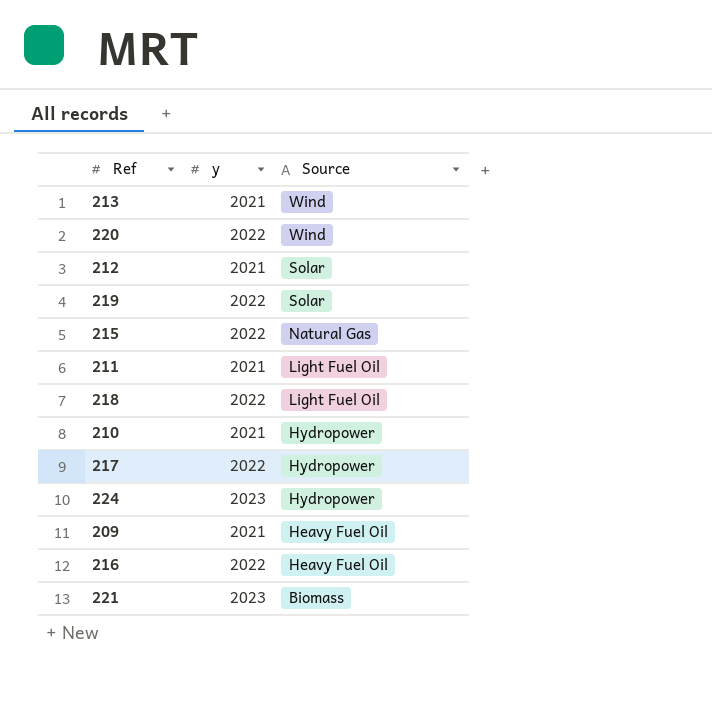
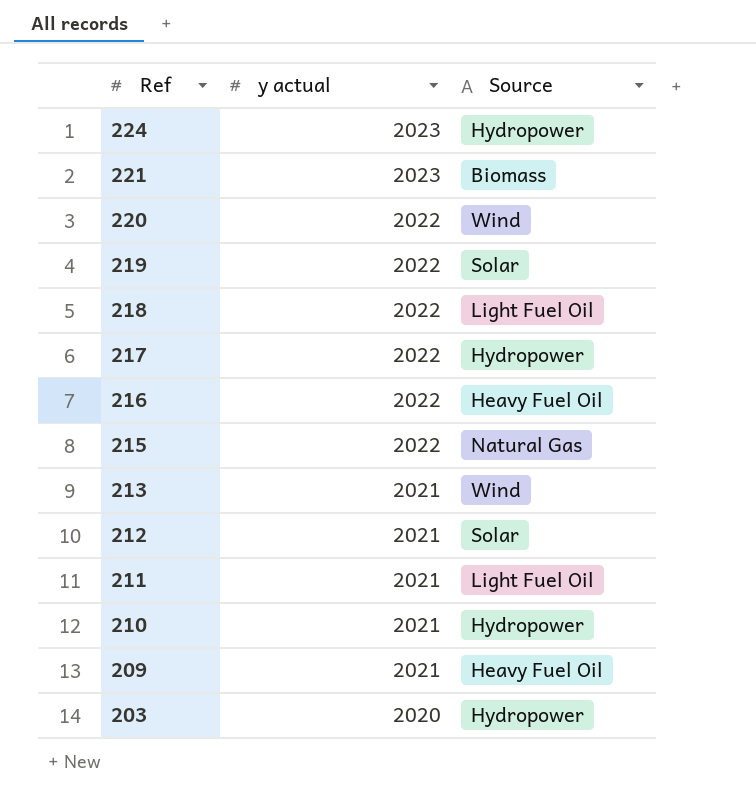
row order: Source descending -> Ref descending
column name: y -> y actual
row 203: none -> 2020 | Hydropower

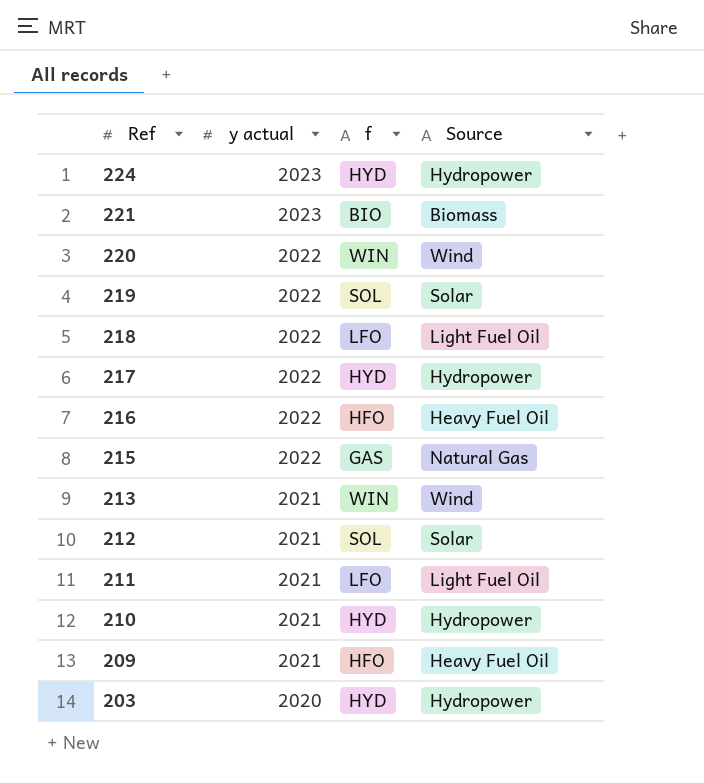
column f | position: none -> 3

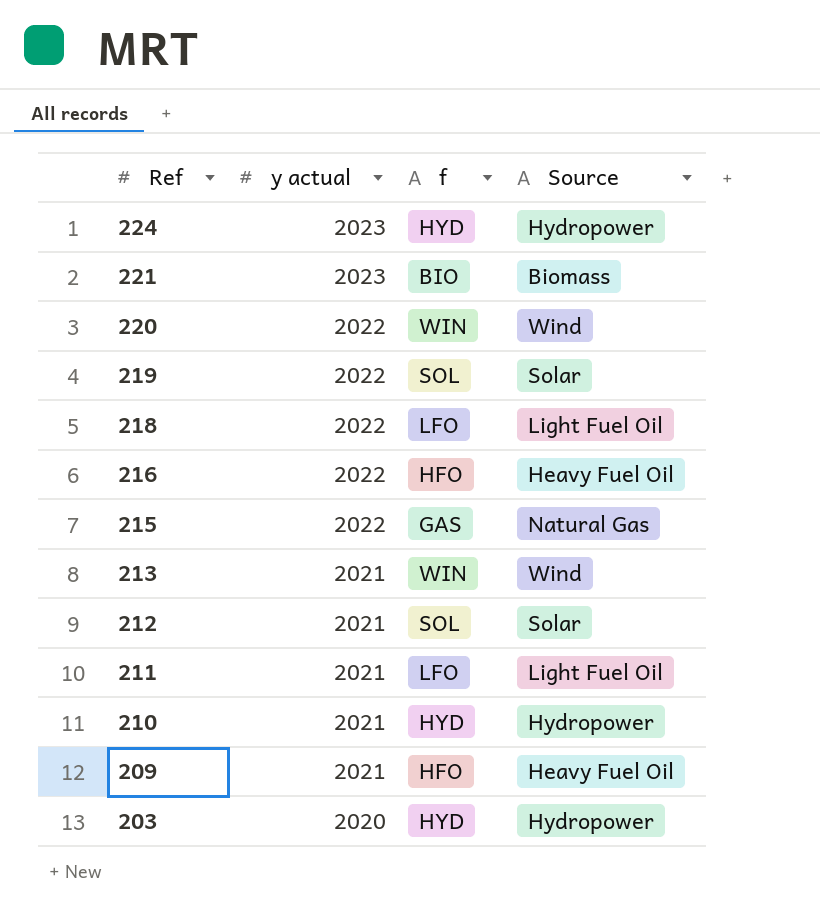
row 217: 2022 | HYD | Hydropower -> none

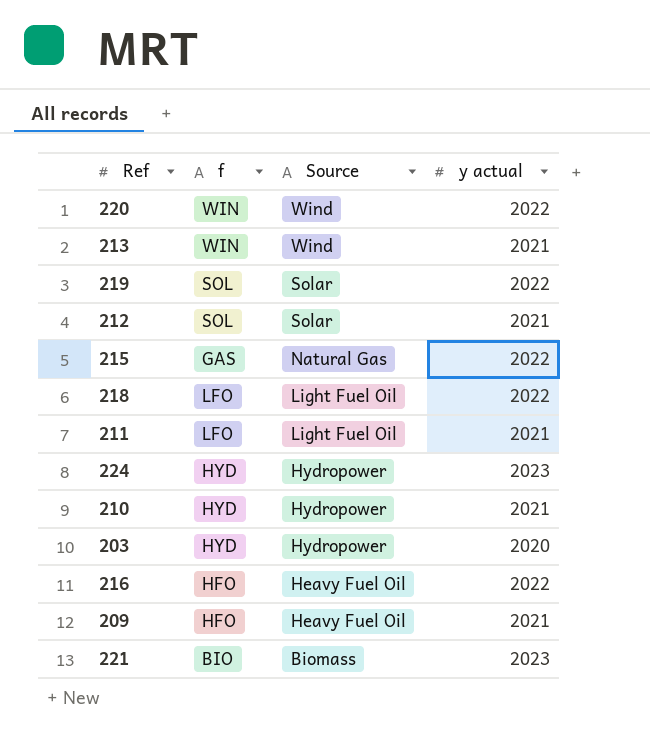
row order: Ref descending -> Source descending
column y actual | position: 2 -> 4

